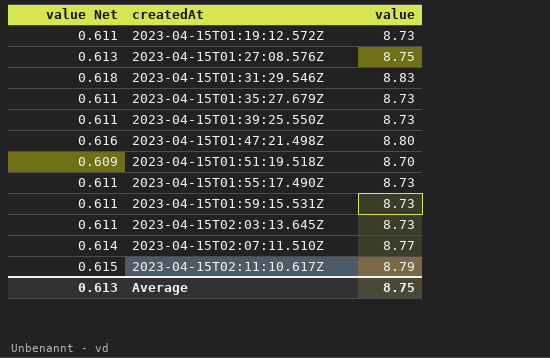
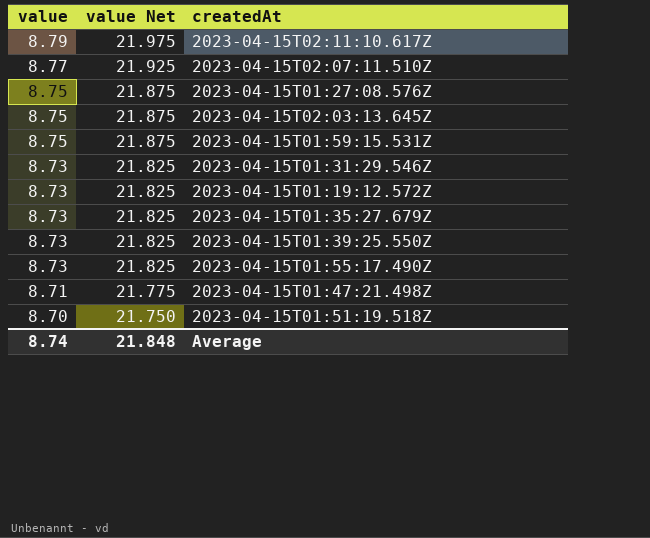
row order: createdAt ascending -> value descending
column value | position: 3 -> 1
column value Net | formula: [value] * 0.07 -> [value] * 2.5
2023-04-15T02:03:13.645Z | value: 8.73 -> 8.75
2023-04-15T01:59:15.531Z | value: 8.73 -> 8.75
2023-04-15T01:31:29.546Z | value: 8.83 -> 8.73
2023-04-15T01:47:21.498Z | value: 8.80 -> 8.71
Average | value: 8.75 -> 8.74
Average | value Net: 0.613 -> 21.848

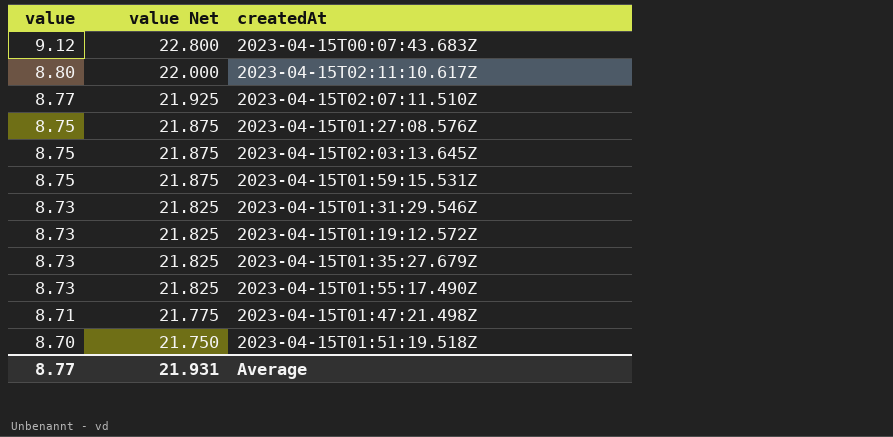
row 2023-04-15T01:39:25.550Z: 8.73 | 21.825 -> none
row 2023-04-15T00:07:43.683Z: none -> 9.12 | 22.800
2023-04-15T02:11:10.617Z | value: 8.79 -> 8.80
2023-04-15T02:11:10.617Z | value Net: 21.975 -> 22.000
Average | value: 8.74 -> 8.77
Average | value Net: 21.848 -> 21.931

